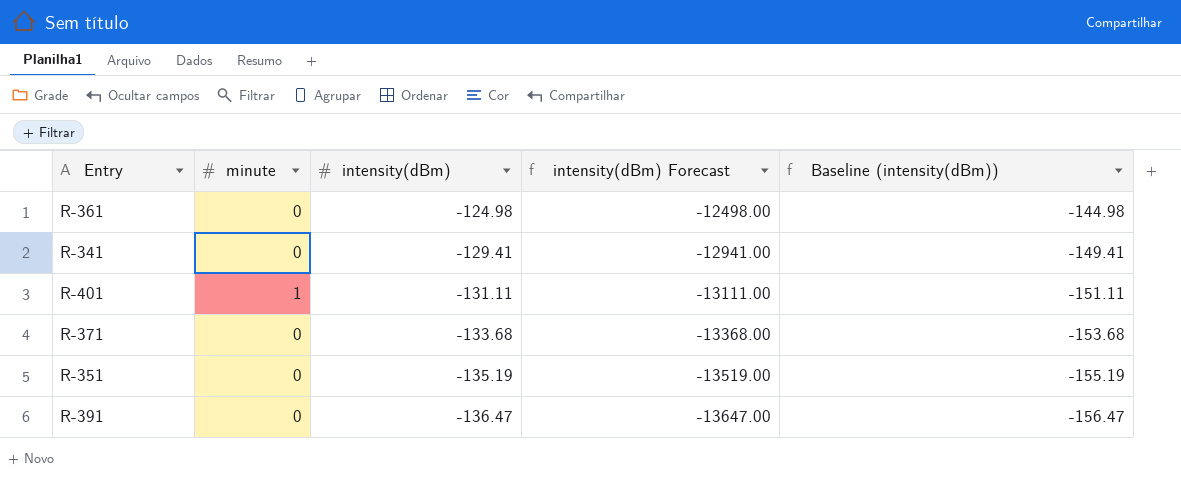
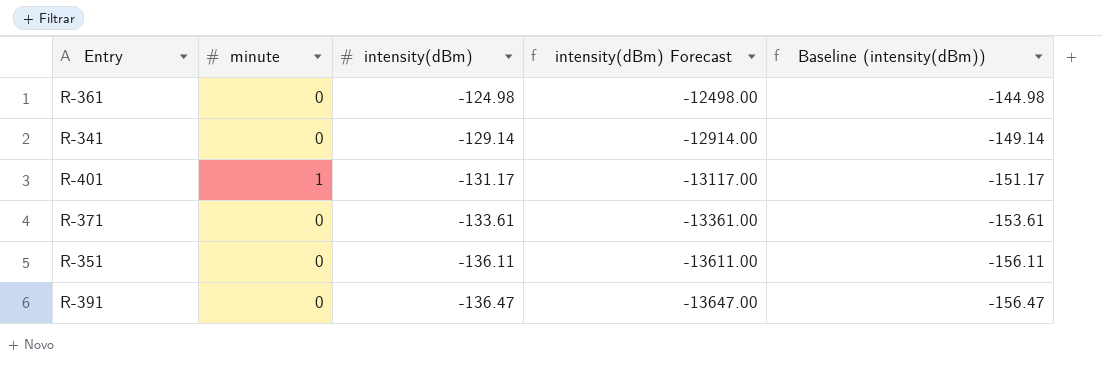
R-341 | intensity(dBm): -129.41 -> -129.14
R-341 | intensity(dBm) Forecast: -12941.00 -> -12914.00
R-341 | Baseline (intensity(dBm)): -149.41 -> -149.14
R-401 | intensity(dBm): -131.11 -> -131.17
R-401 | intensity(dBm) Forecast: -13111.00 -> -13117.00
R-401 | Baseline (intensity(dBm)): -151.11 -> -151.17
R-371 | intensity(dBm): -133.68 -> -133.61
R-371 | intensity(dBm) Forecast: -13368.00 -> -13361.00
R-371 | Baseline (intensity(dBm)): -153.68 -> -153.61
R-351 | intensity(dBm): -135.19 -> -136.11
R-351 | intensity(dBm) Forecast: -13519.00 -> -13611.00
R-351 | Baseline (intensity(dBm)): -155.19 -> -156.11

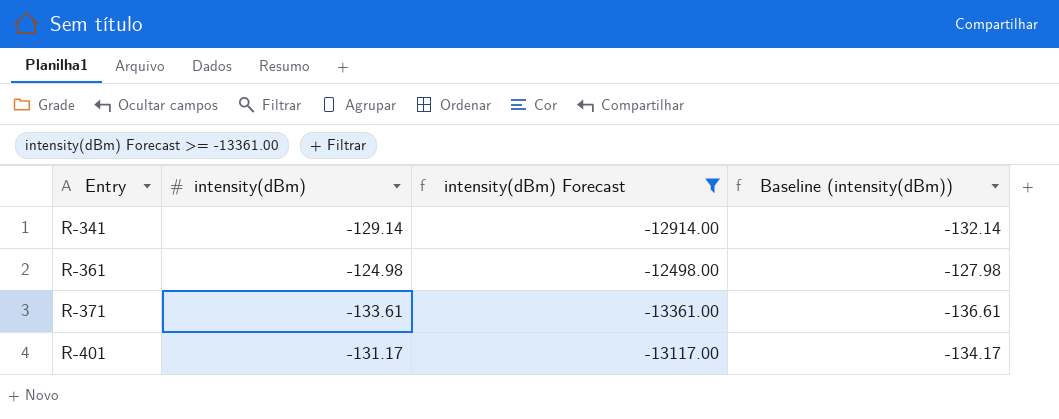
filter: none -> intensity(dBm) Forecast >= -13361.00
row order: intensity(dBm) descending -> Entry ascending
column minute | position: 2 -> none
column Baseline (intensity(dBm)) | formula: [intensity(dBm)] - 20 -> [intensity(dBm)] - 3

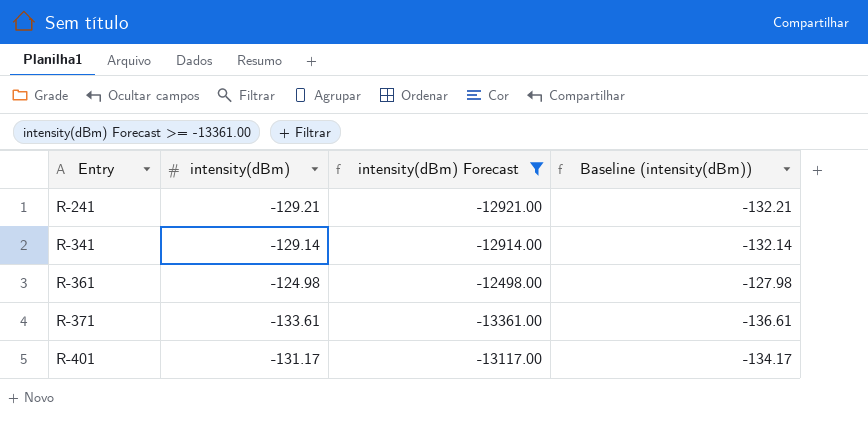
row R-241: none -> -129.21 | -12921.00 | -132.21

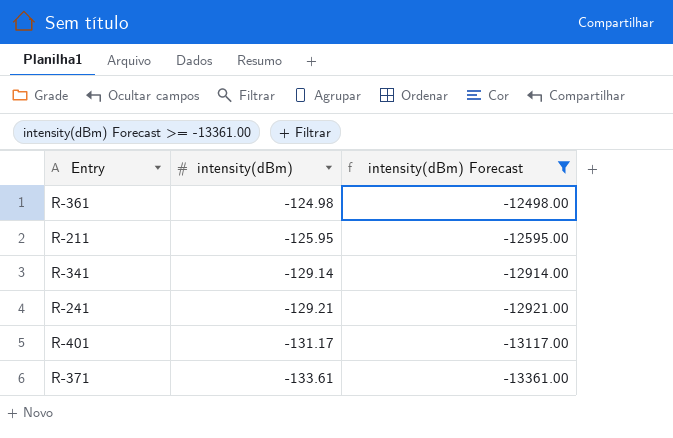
row order: Entry ascending -> intensity(dBm) descending
column Baseline (intensity(dBm)) | formula: [intensity(dBm)] - 3 -> none
row R-211: none -> -125.95 | -12595.00

